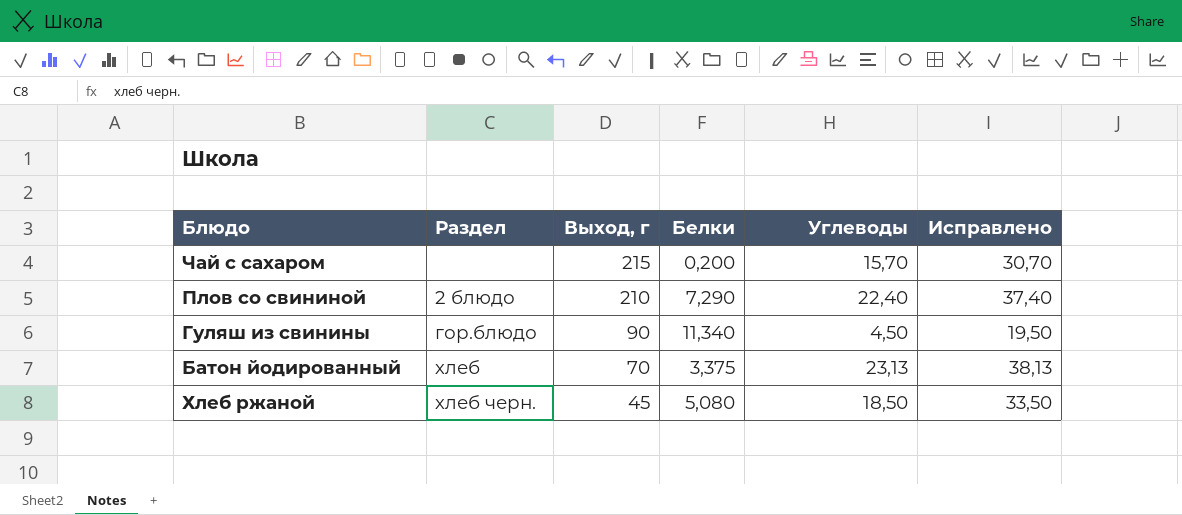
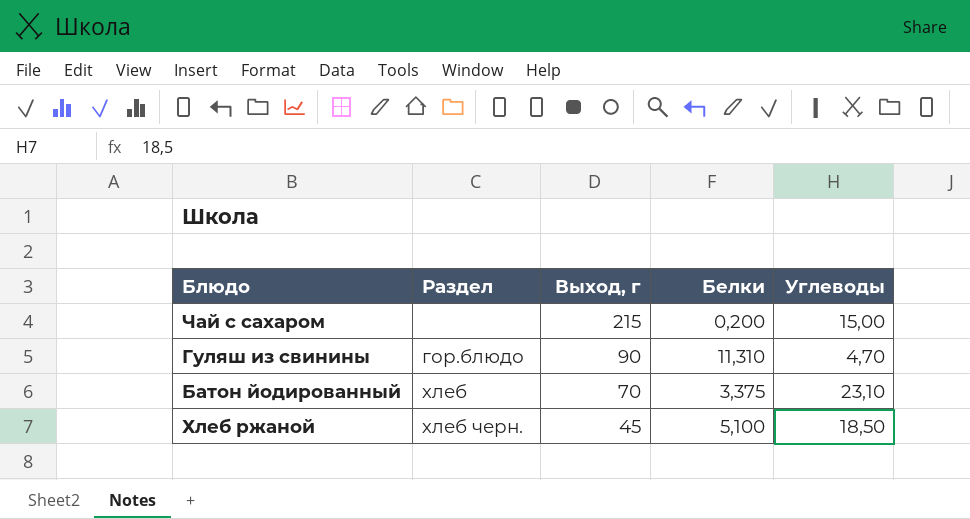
column Исправлено | formula: [Углеводы] + 15 -> none
row Плов со свининой: 2 блюдо | 210 | 7,290 | 22,40 | 37,40 -> none
Чай с сахаром | Углеводы: 15,70 -> 15,00
Гуляш из свинины | Белки: 11,340 -> 11,310
Гуляш из свинины | Углеводы: 4,50 -> 4,70
Батон йодированный | Углеводы: 23,13 -> 23,10
Хлеб ржаной | Белки: 5,080 -> 5,100

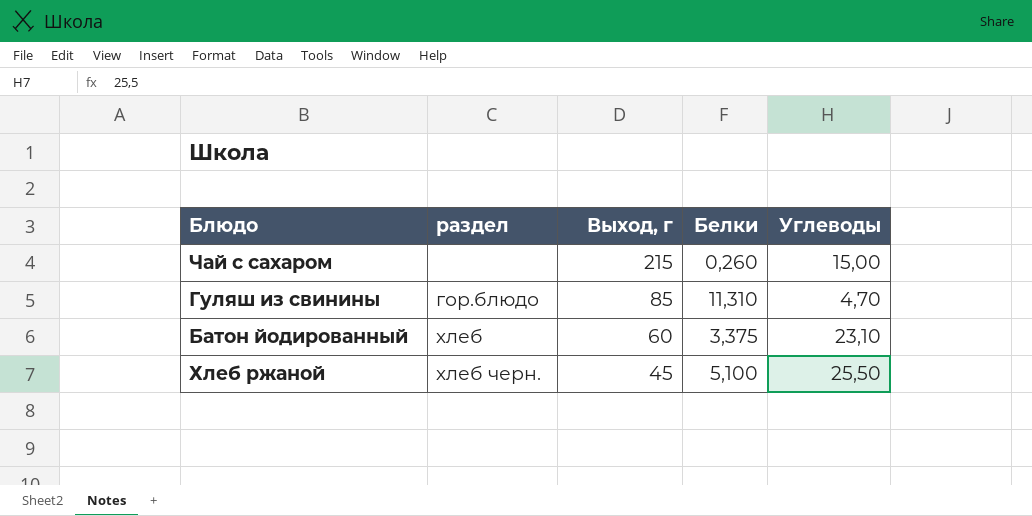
column name: Раздел -> раздел
Чай с сахаром | Белки: 0,200 -> 0,260
Гуляш из свинины | Выход, г: 90 -> 85
Батон йодированный | Выход, г: 70 -> 60
Хлеб ржаной | Углеводы: 18,50 -> 25,50

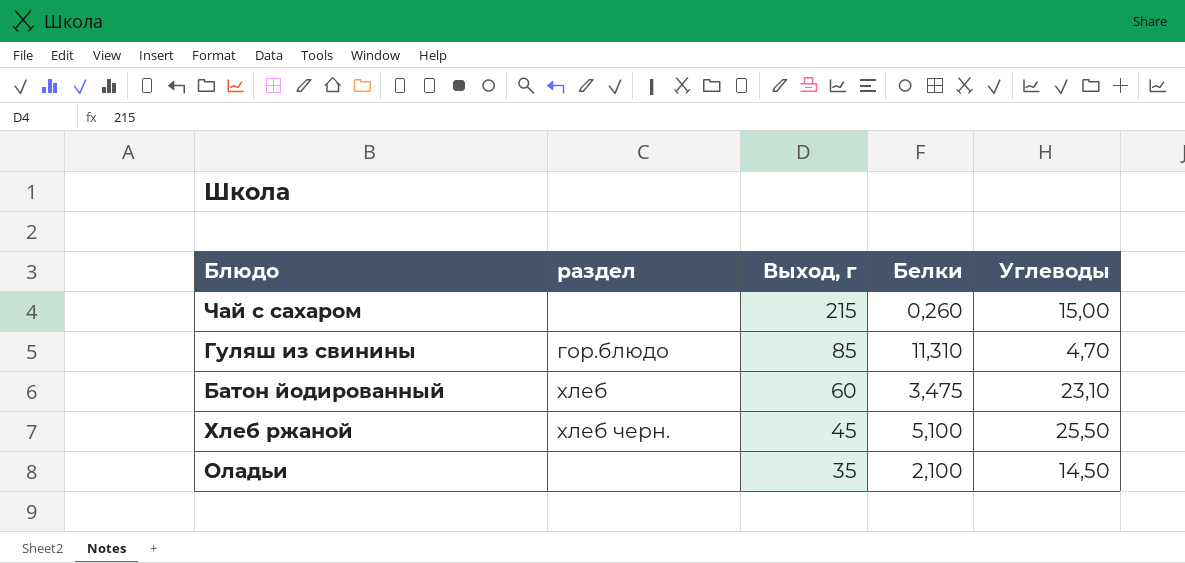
Батон йодированный | Белки: 3,375 -> 3,475
row Оладьи: none -> none | 35 | 2,100 | 14,50

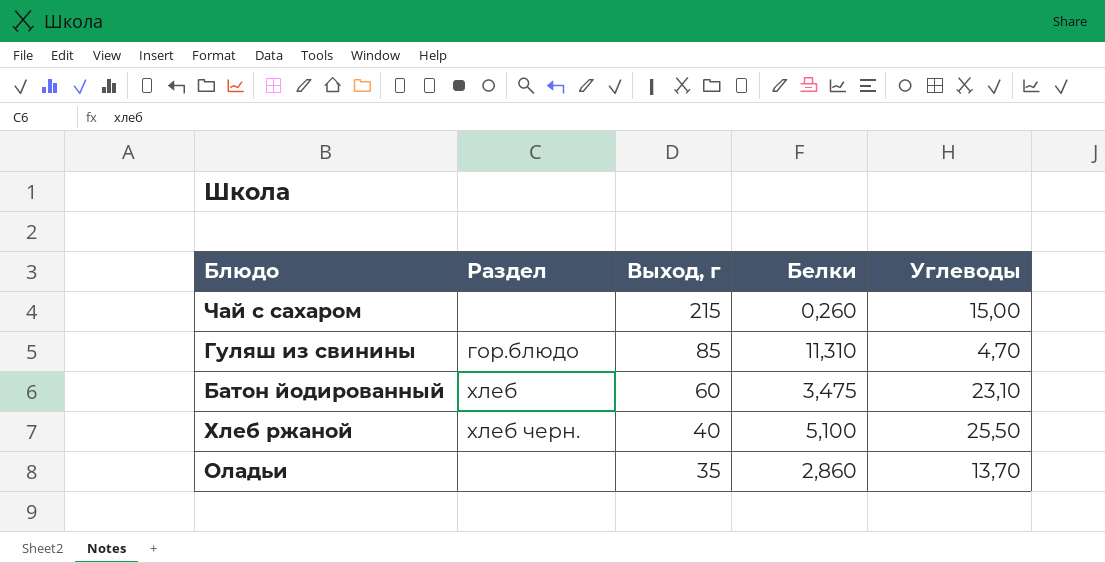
column name: раздел -> Раздел
Хлеб ржаной | Выход, г: 45 -> 40
Оладьи | Белки: 2,100 -> 2,860
Оладьи | Углеводы: 14,50 -> 13,70

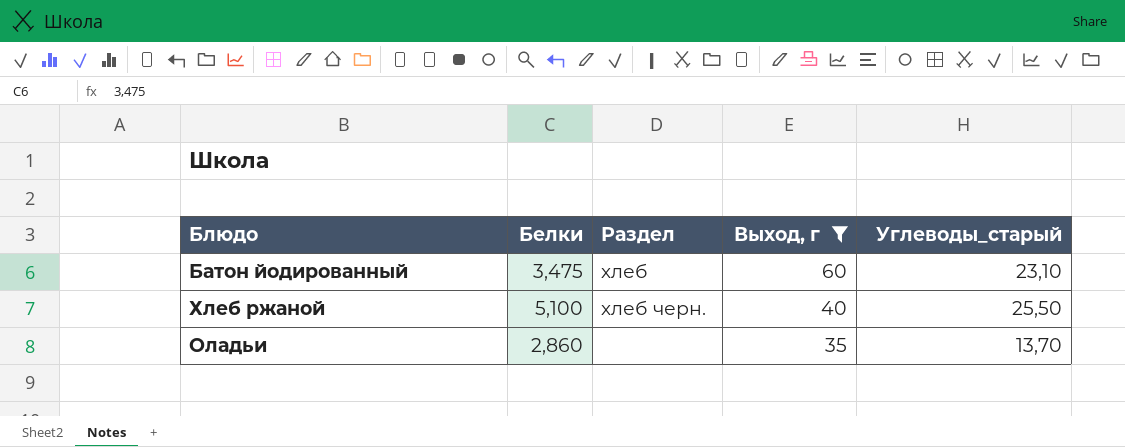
filter: none -> Выход, г <= 60
column Белки | position: 4 -> 2
column name: Углеводы -> Углеводы_старый

